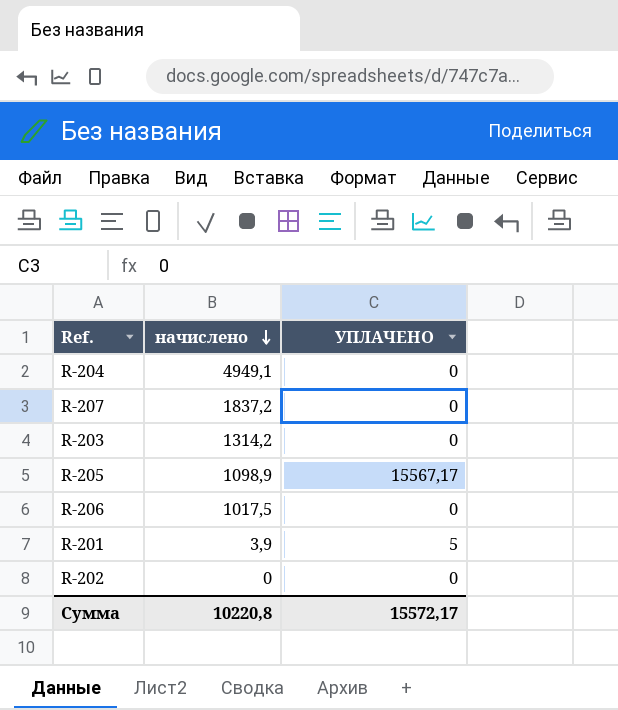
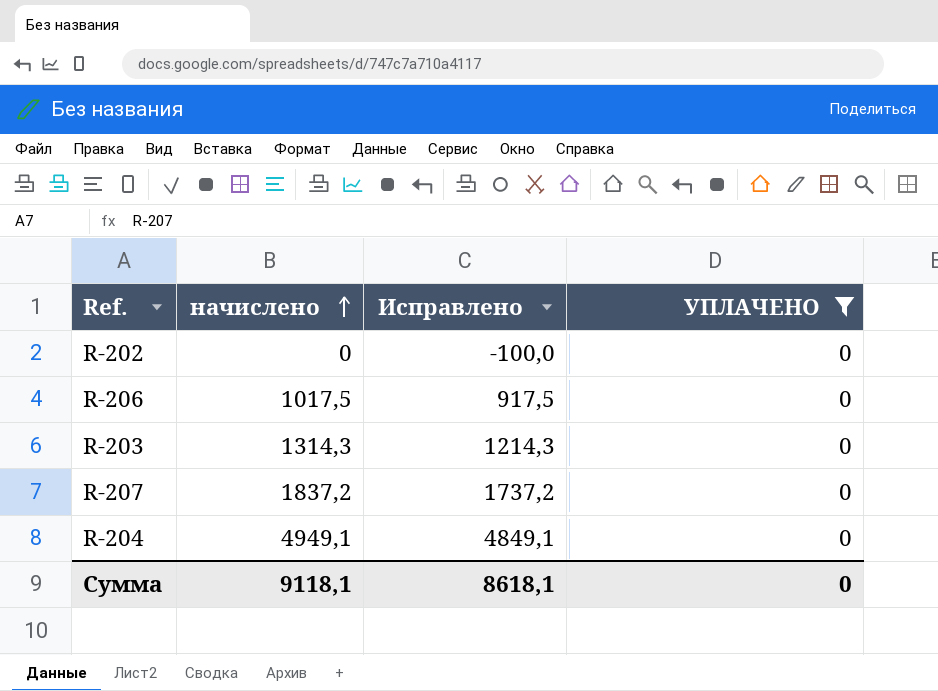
filter: none -> УПЛАЧЕНО = 0
row order: начислено descending -> начислено ascending
column Исправлено | formula: none -> [начислено] - 100
R-203 | начислено: 1314,2 -> 1314,3
Сумма | начислено: 10220,8 -> 9118,1
Сумма | УПЛАЧЕНО: 15572,17 -> 0

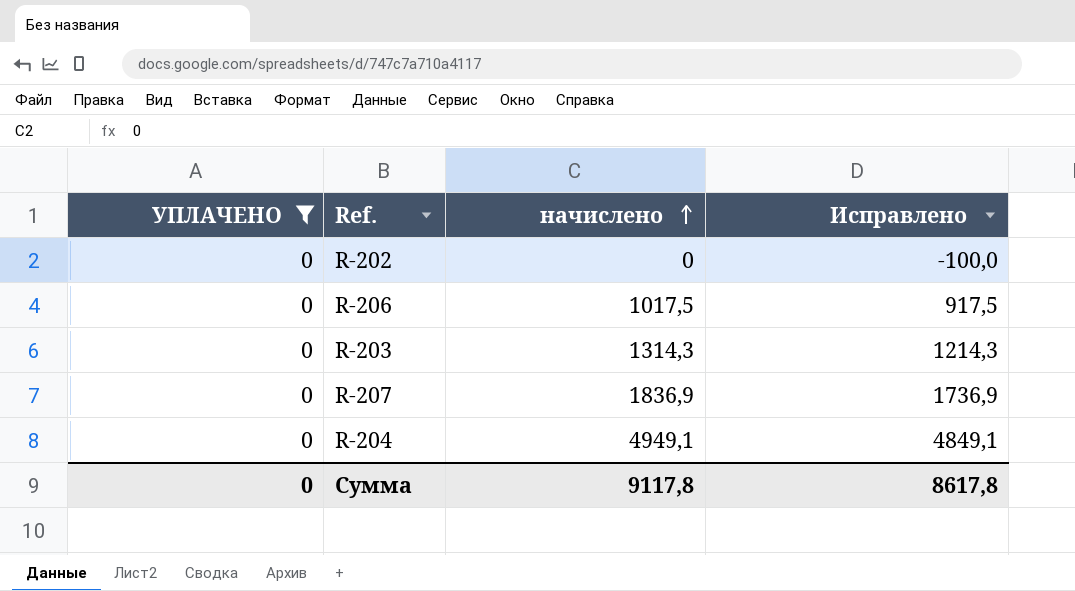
column УПЛАЧЕНО | position: 4 -> 1
R-207 | начислено: 1837,2 -> 1836,9
R-207 | Исправлено: 1737,2 -> 1736,9
Сумма | начислено: 9118,1 -> 9117,8
Сумма | Исправлено: 8618,1 -> 8617,8

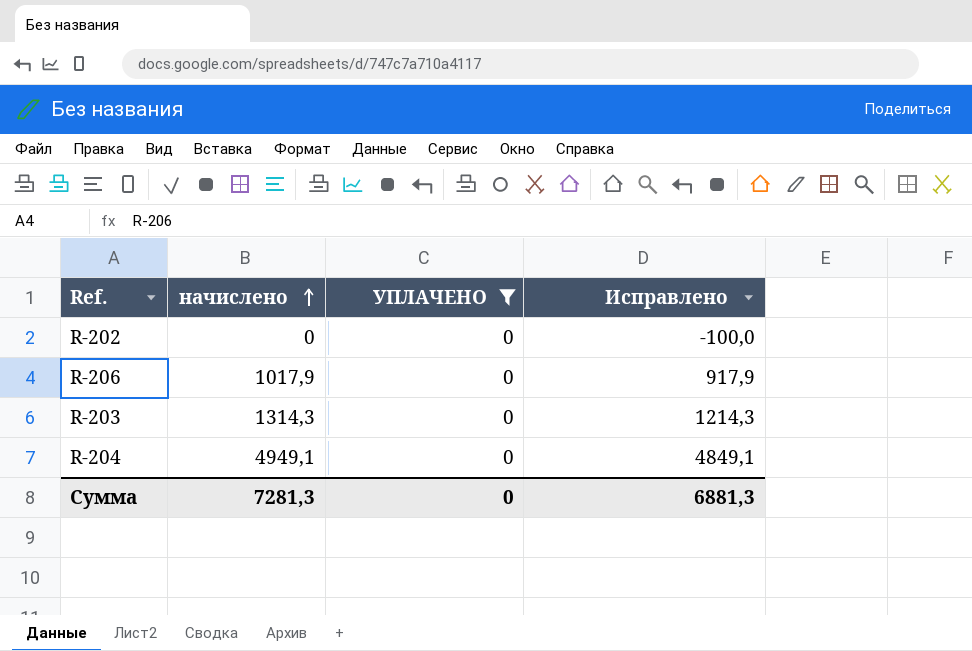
column УПЛАЧЕНО | position: 1 -> 3
row R-207: 0 | 1836,9 | 1736,9 -> none
R-206 | начислено: 1017,5 -> 1017,9
R-206 | Исправлено: 917,5 -> 917,9
Сумма | начислено: 9117,8 -> 7281,3
Сумма | Исправлено: 8617,8 -> 6881,3

